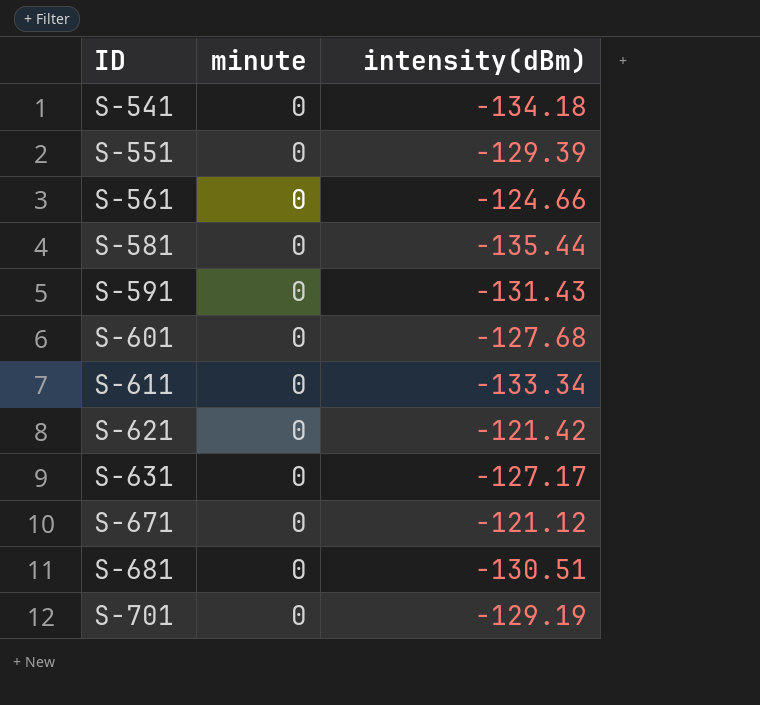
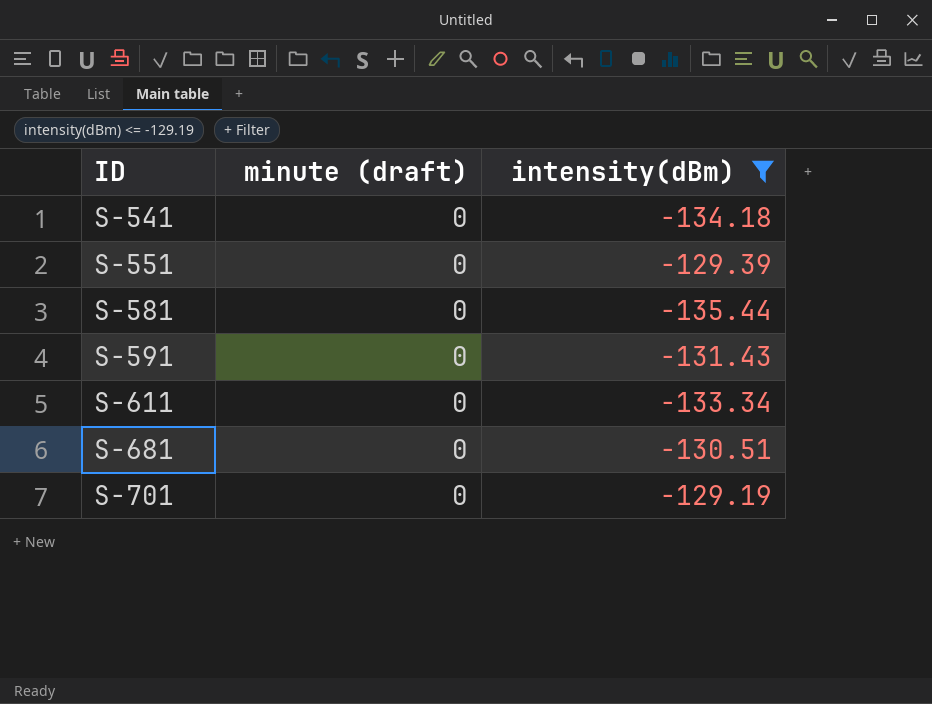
filter: none -> intensity(dBm) <= -129.19
column name: minute -> minute (draft)

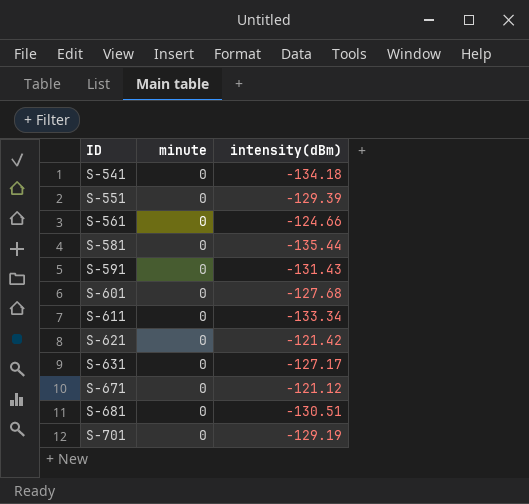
filter: intensity(dBm) <= -129.19 -> none
column name: minute (draft) -> minute

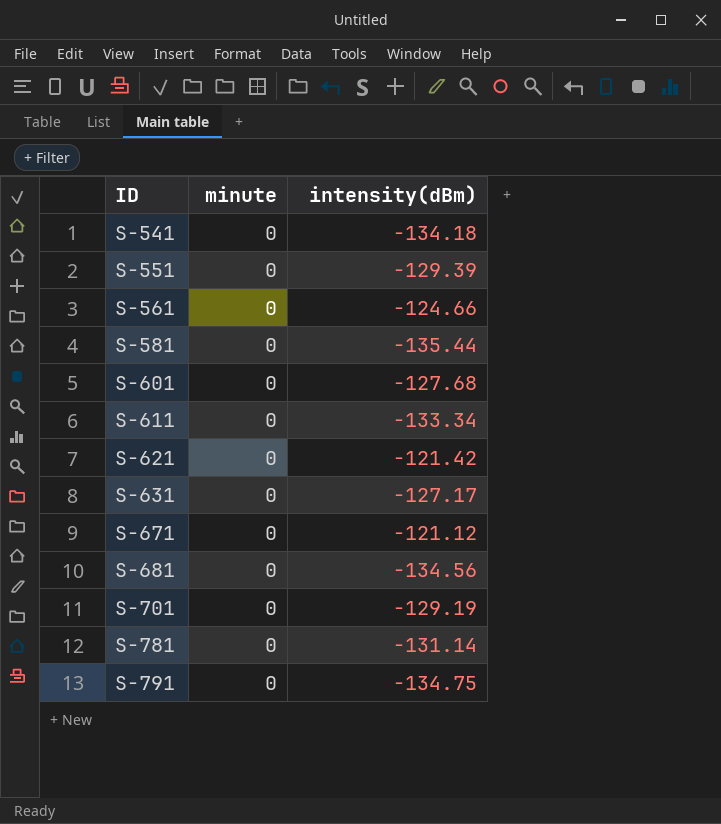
row S-591: 0 | -131.43 -> none
S-681 | intensity(dBm): -130.51 -> -134.56
row S-781: none -> 0 | -131.14
row S-791: none -> 0 | -134.75

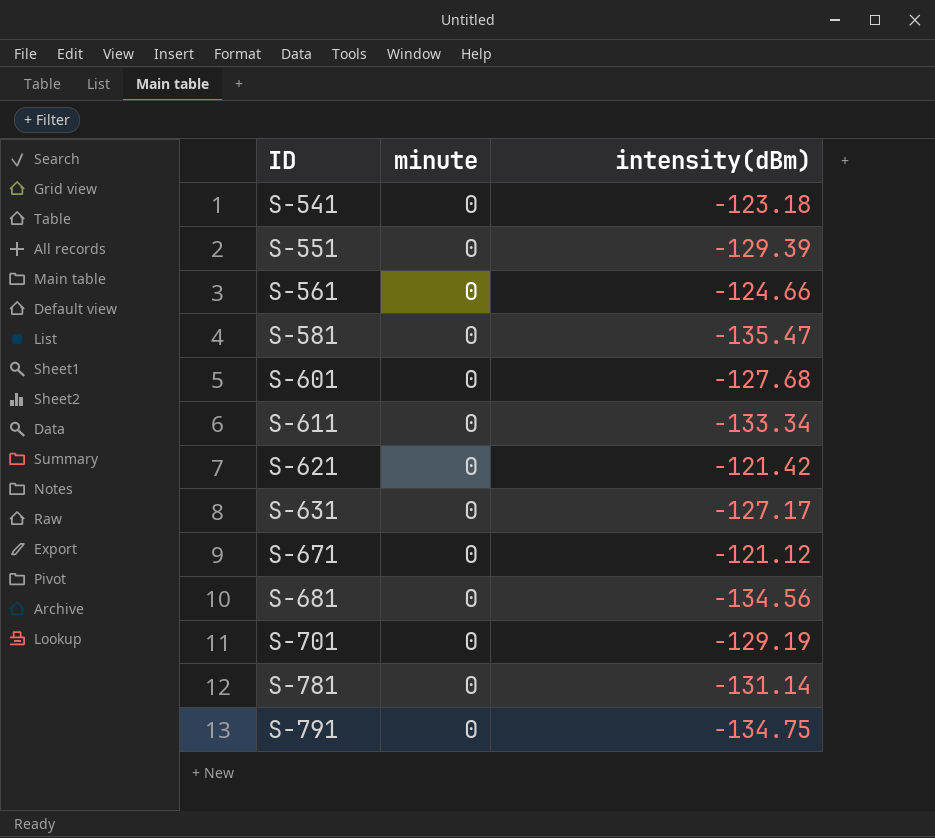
S-541 | intensity(dBm): -134.18 -> -123.18
S-581 | intensity(dBm): -135.44 -> -135.47

